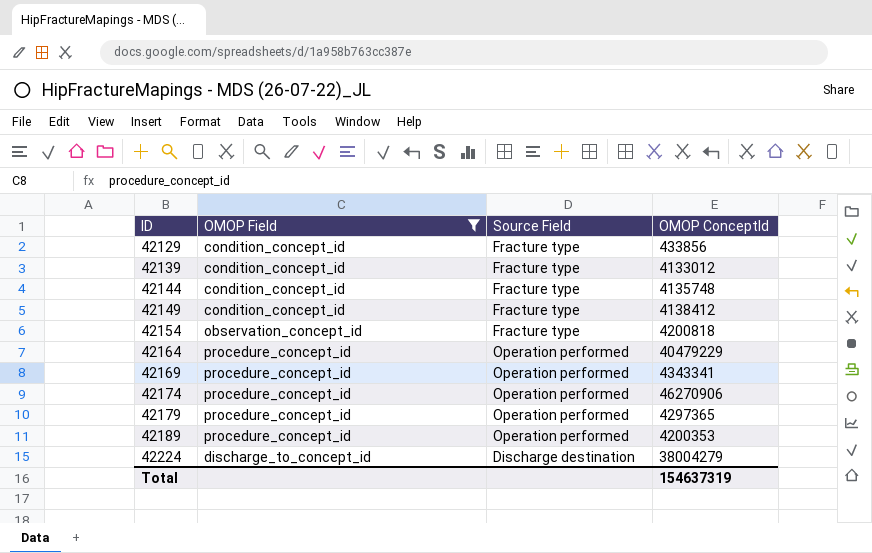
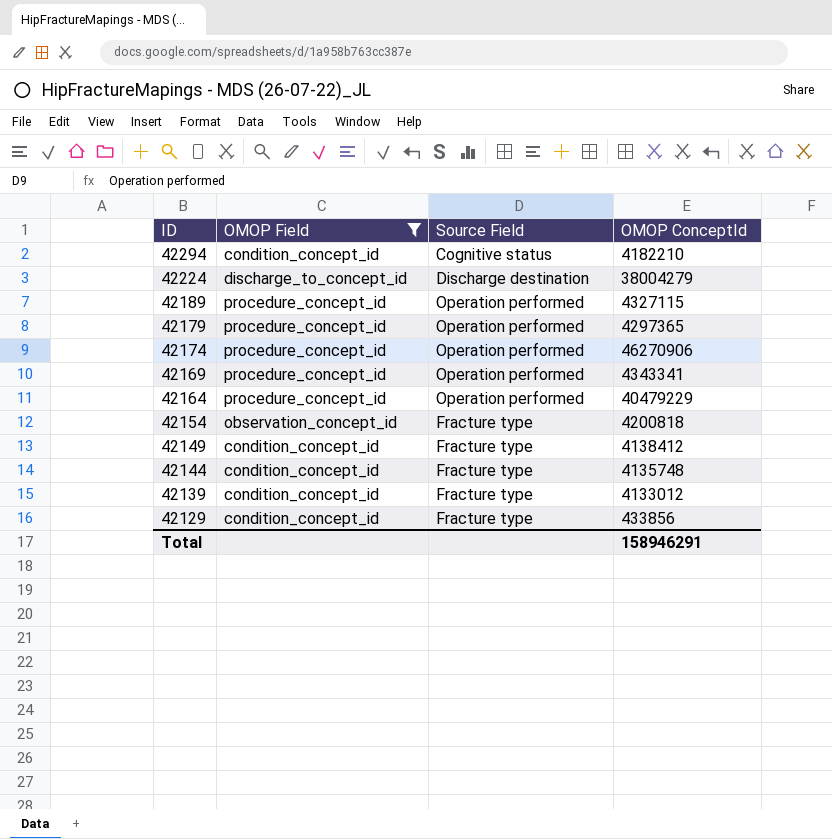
row order: ID ascending -> ID descending
row 42294: none -> condition_concept_id | Cognitive status | 4182210
42189 | OMOP ConceptId: 4200353 -> 4327115
Total | OMOP ConceptId: 154637319 -> 158946291

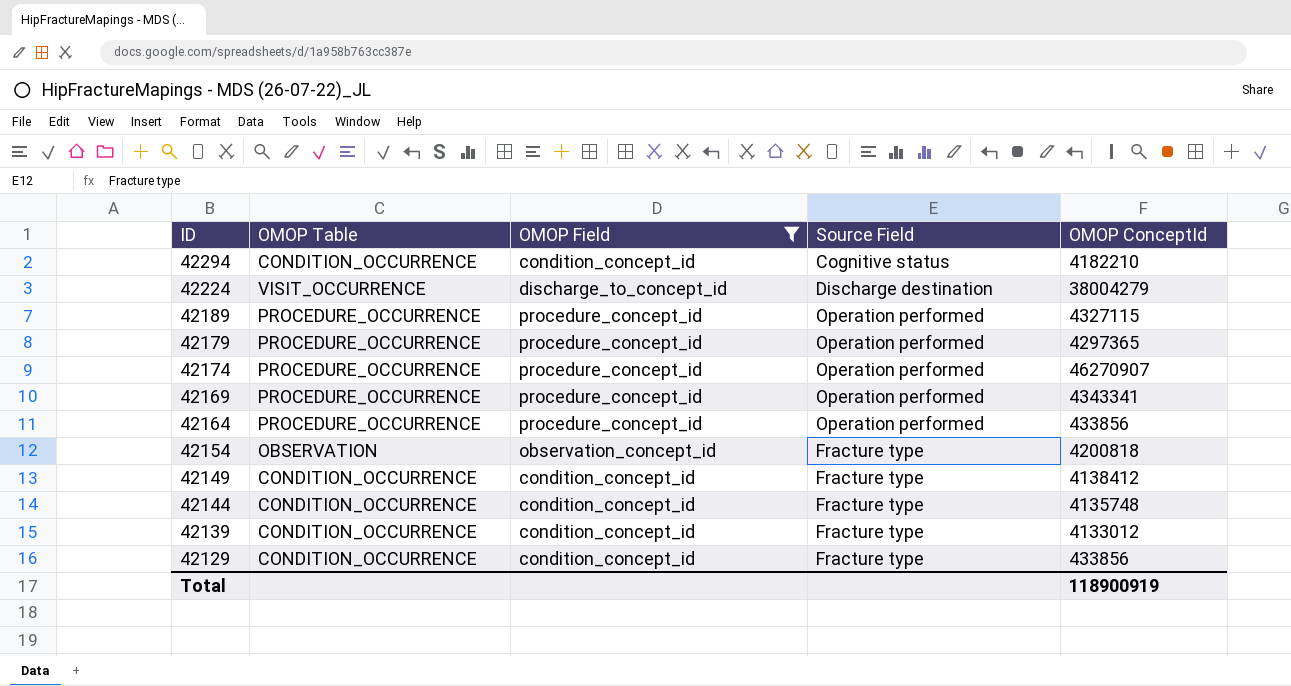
column OMOP Table | position: none -> 2
42174 | OMOP ConceptId: 46270906 -> 46270907
42164 | OMOP ConceptId: 40479229 -> 433856
Total | OMOP ConceptId: 158946291 -> 118900919

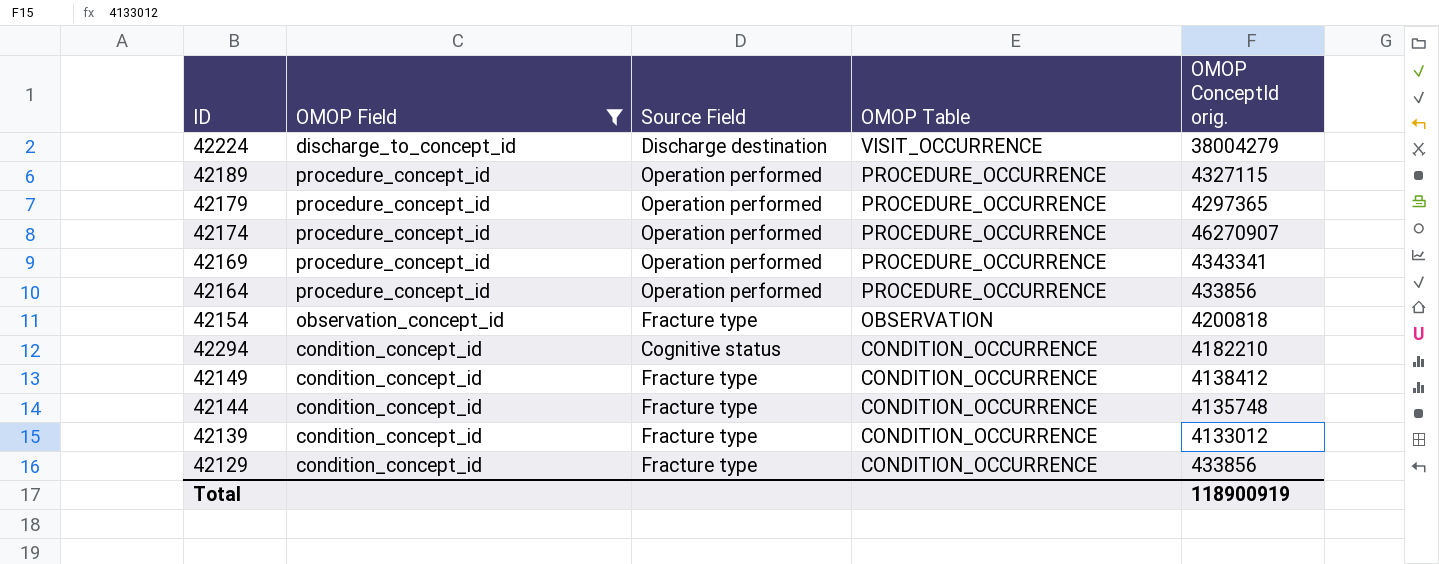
row order: ID descending -> OMOP Table descending
column OMOP Table | position: 2 -> 4
column name: OMOP ConceptId -> OMOP ConceptId orig.

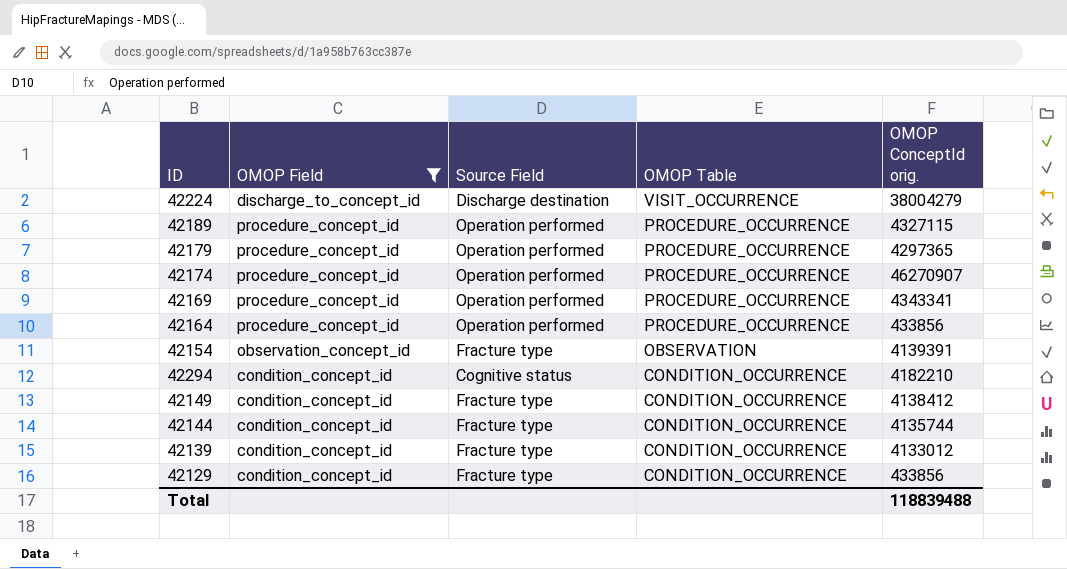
42154 | OMOP ConceptId orig.: 4200818 -> 4139391
42144 | OMOP ConceptId orig.: 4135748 -> 4135744
Total | OMOP ConceptId orig.: 118900919 -> 118839488

